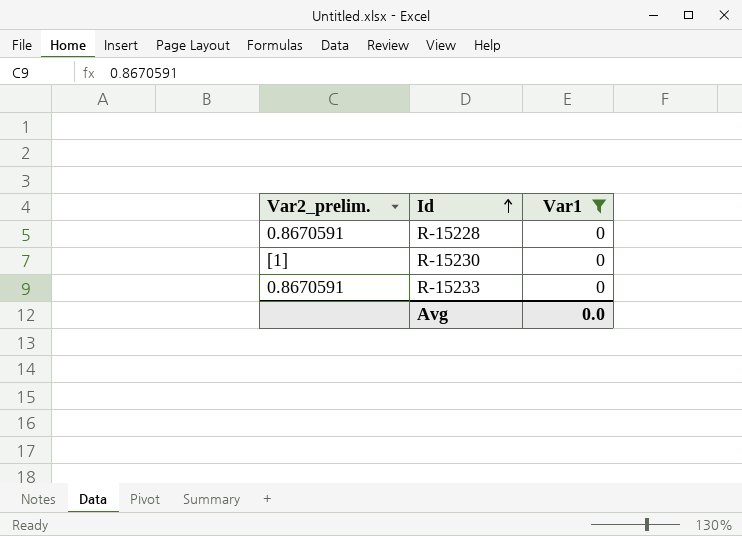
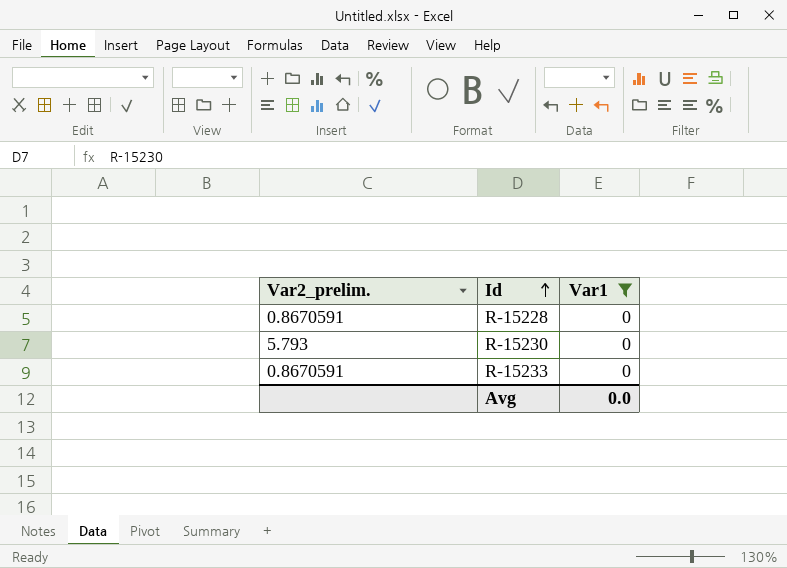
R-15230 | Var2_prelim.: [1] -> 5.793

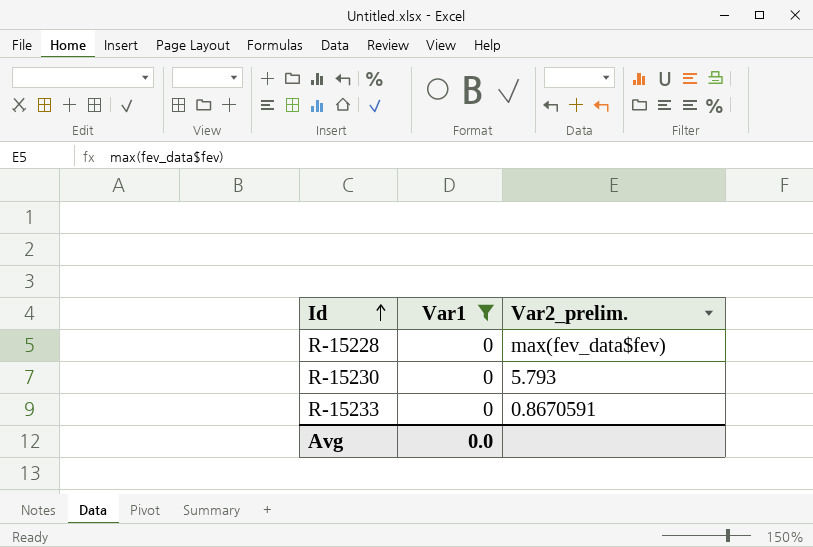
column Var2_prelim. | position: 1 -> 3
R-15228 | Var2_prelim.: 0.8670591 -> max(fev_data$fev)

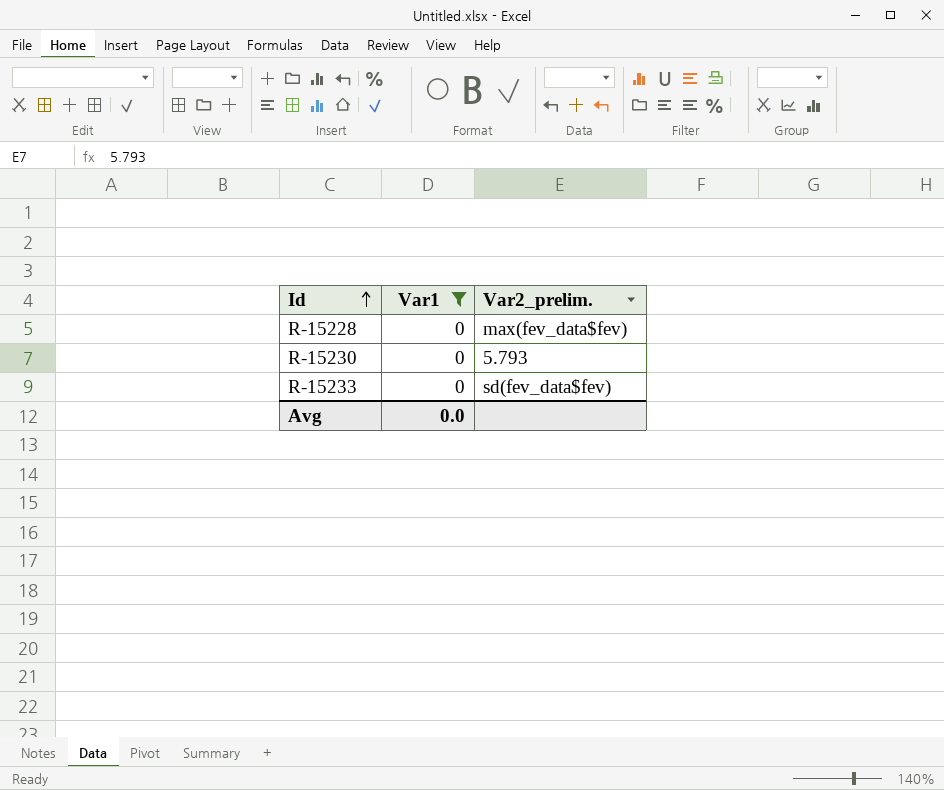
R-15233 | Var2_prelim.: 0.8670591 -> sd(fev_data$fev)

